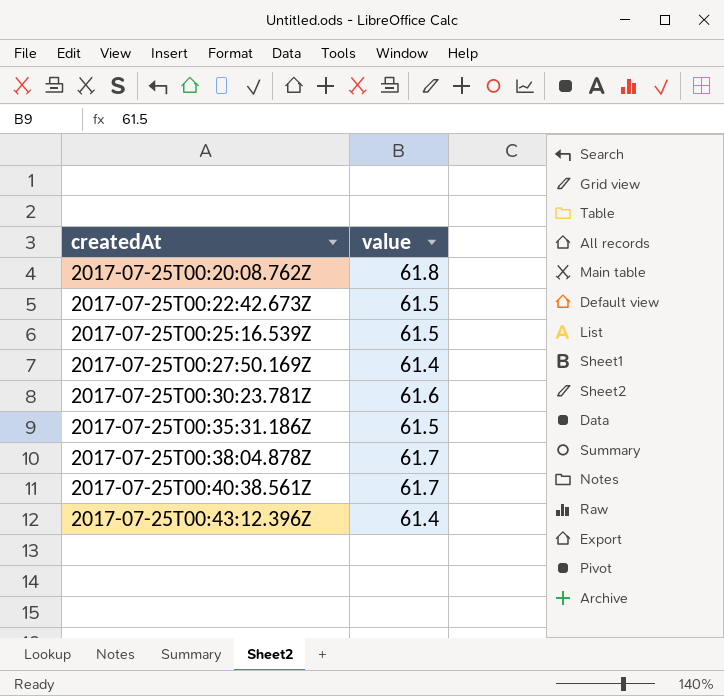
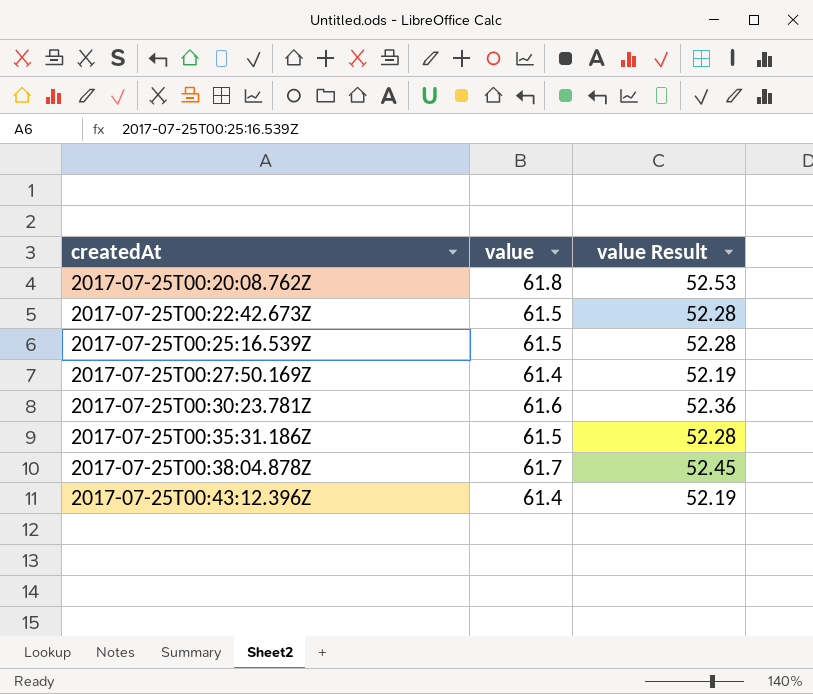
column value Result | formula: none -> [value] * 0.85
row 2017-07-25T00:40:38.561Z: 61.7 -> none

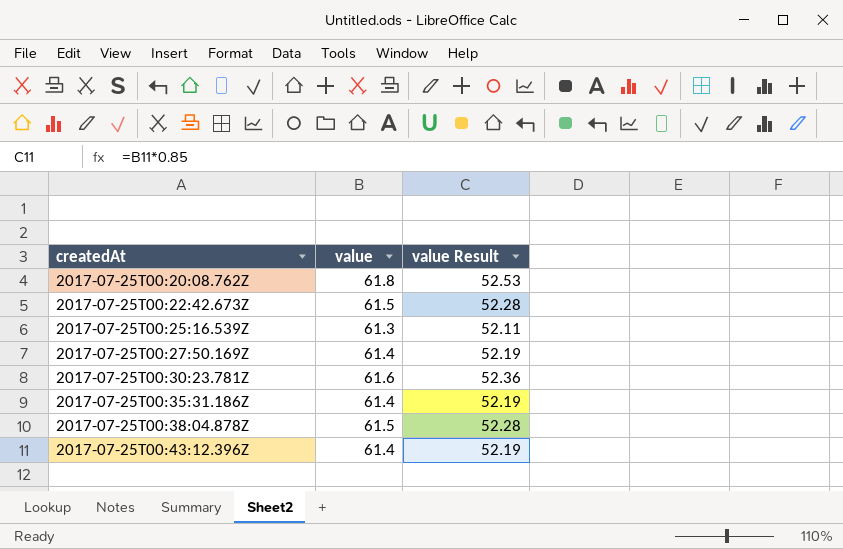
2017-07-25T00:25:16.539Z | value: 61.5 -> 61.3
2017-07-25T00:25:16.539Z | value Result: 52.28 -> 52.11
2017-07-25T00:35:31.186Z | value: 61.5 -> 61.4
2017-07-25T00:35:31.186Z | value Result: 52.28 -> 52.19
2017-07-25T00:38:04.878Z | value: 61.7 -> 61.5
2017-07-25T00:38:04.878Z | value Result: 52.45 -> 52.28

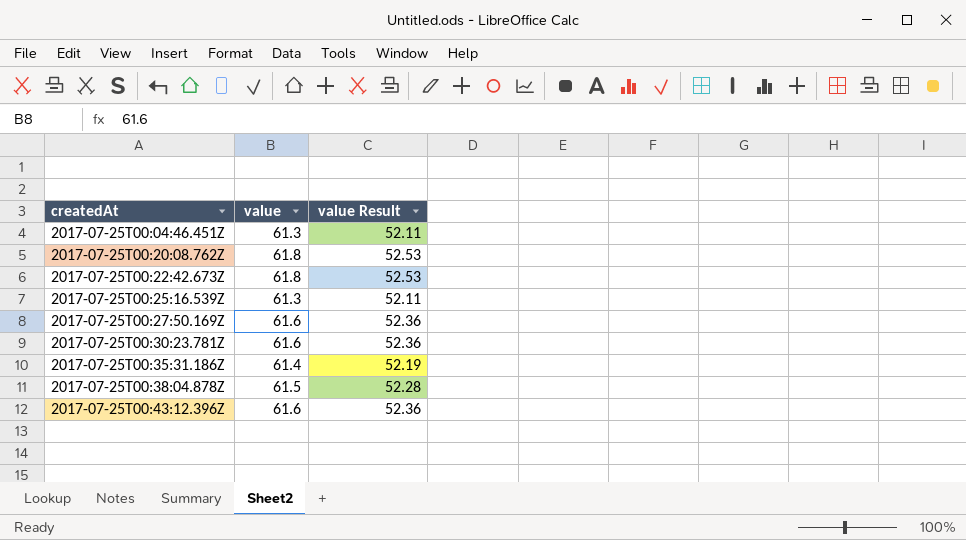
row 2017-07-25T00:04:46.451Z: none -> 61.3 | 52.11
2017-07-25T00:22:42.673Z | value: 61.5 -> 61.8
2017-07-25T00:22:42.673Z | value Result: 52.28 -> 52.53
2017-07-25T00:27:50.169Z | value: 61.4 -> 61.6
2017-07-25T00:27:50.169Z | value Result: 52.19 -> 52.36
2017-07-25T00:43:12.396Z | value: 61.4 -> 61.6
2017-07-25T00:43:12.396Z | value Result: 52.19 -> 52.36

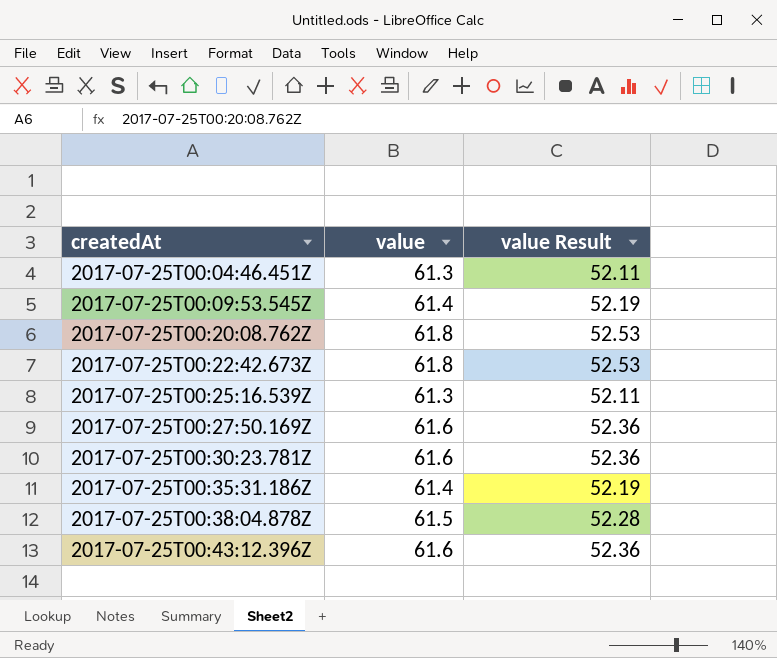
row 2017-07-25T00:09:53.545Z: none -> 61.4 | 52.19

